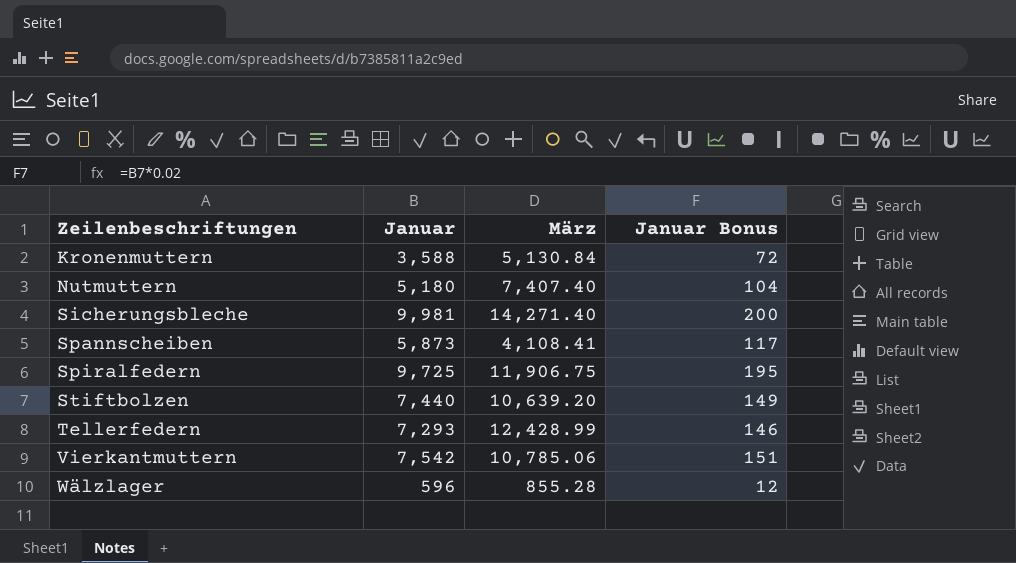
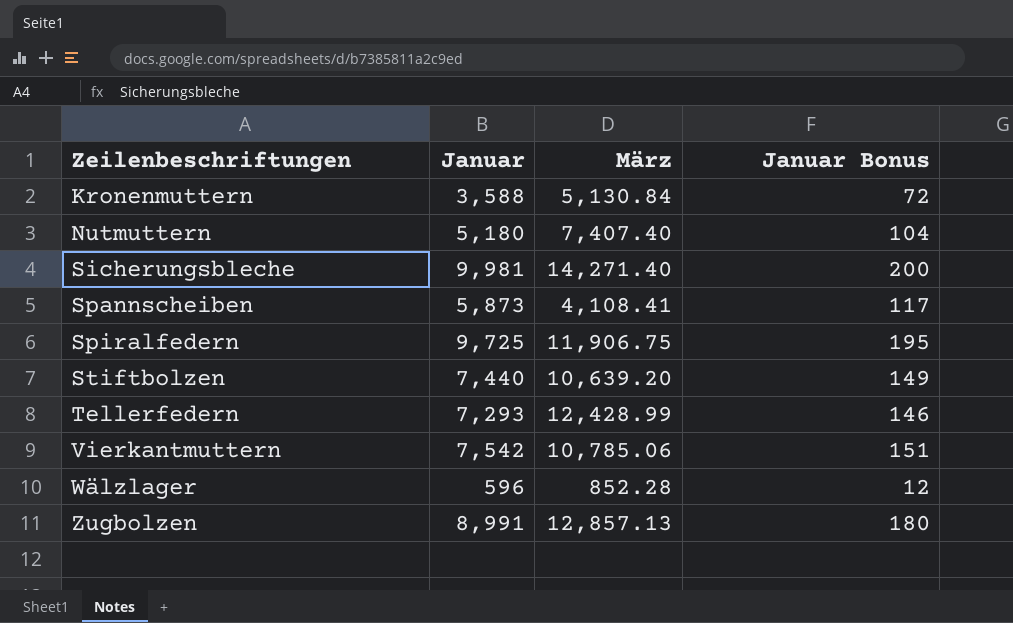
Wälzlager | März: 855.28 -> 852.28
row Zugbolzen: none -> 8,991 | 12,857.13 | 180

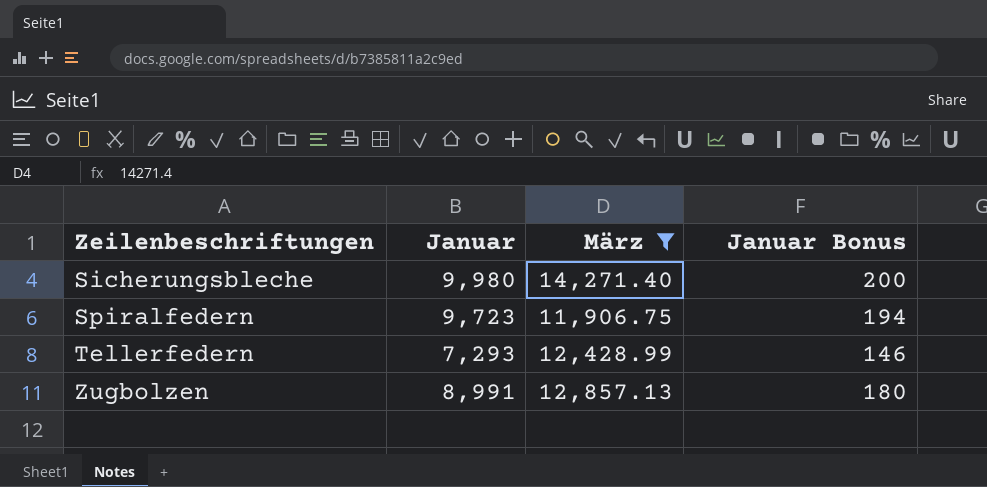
filter: none -> März >= 11,906.75
Sicherungsbleche | Januar: 9,981 -> 9,980
Spiralfedern | Januar: 9,725 -> 9,723
Spiralfedern | Januar Bonus: 195 -> 194

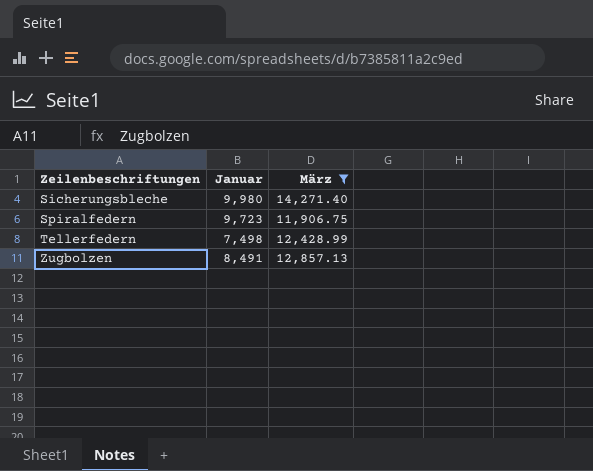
column Januar Bonus | formula: [Januar] * 0.02 -> none
Tellerfedern | Januar: 7,293 -> 7,498
Zugbolzen | Januar: 8,991 -> 8,491

